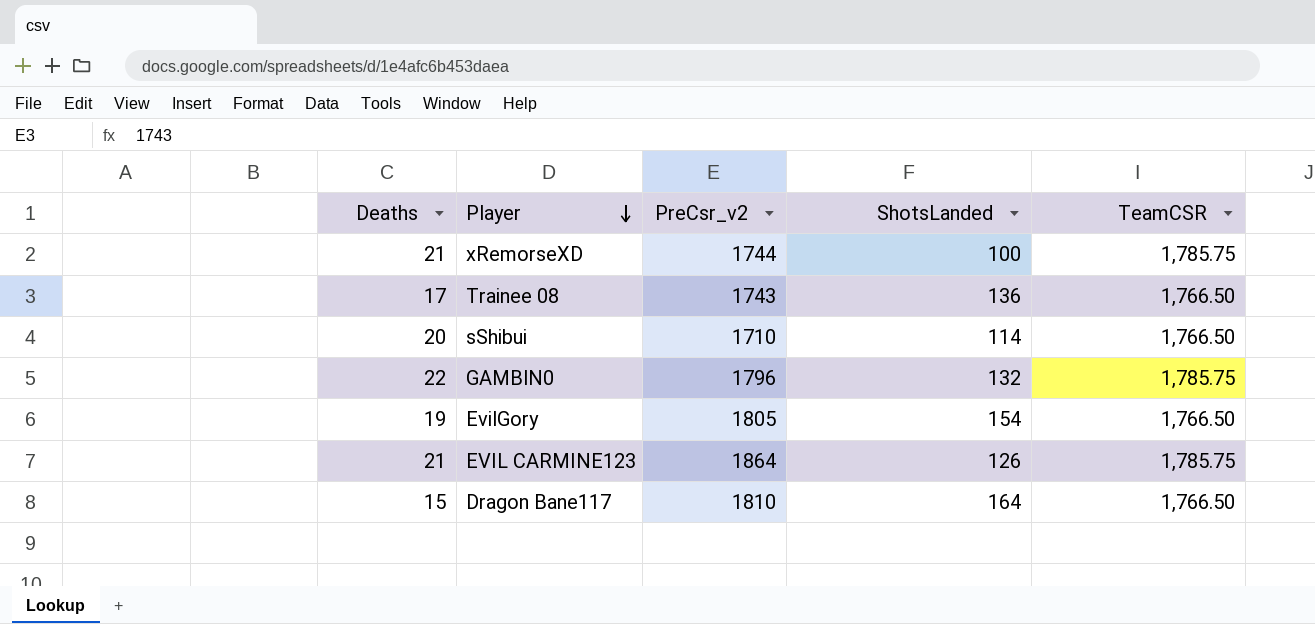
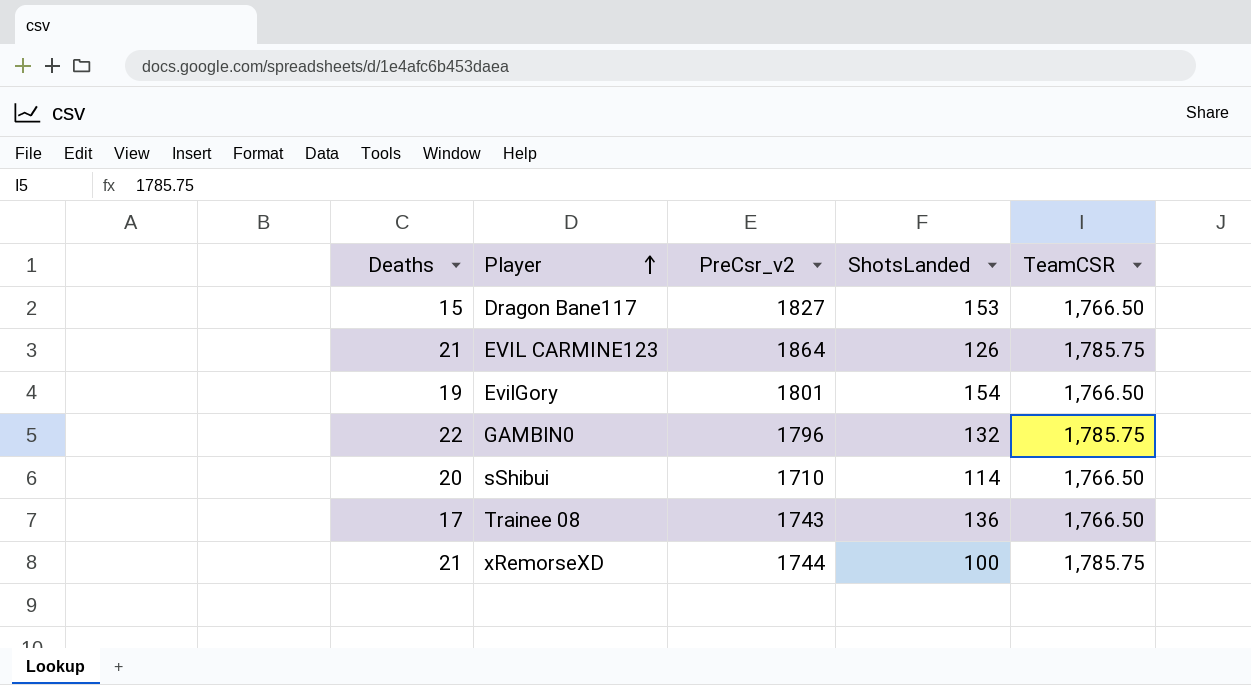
row order: Player descending -> Player ascending
Dragon Bane117 | PreCsr_v2: 1810 -> 1827
Dragon Bane117 | ShotsLanded: 164 -> 153
EvilGory | PreCsr_v2: 1805 -> 1801

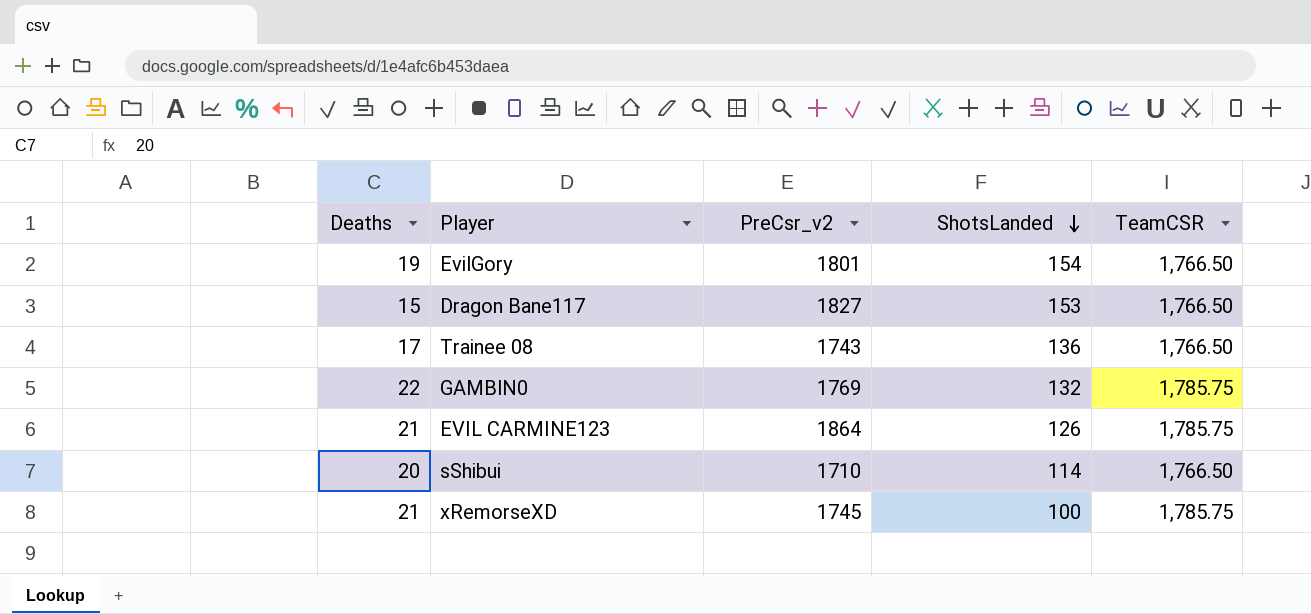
row order: Player ascending -> ShotsLanded descending
GAMBlN0 | PreCsr_v2: 1796 -> 1769
xRemorseXD | PreCsr_v2: 1744 -> 1745

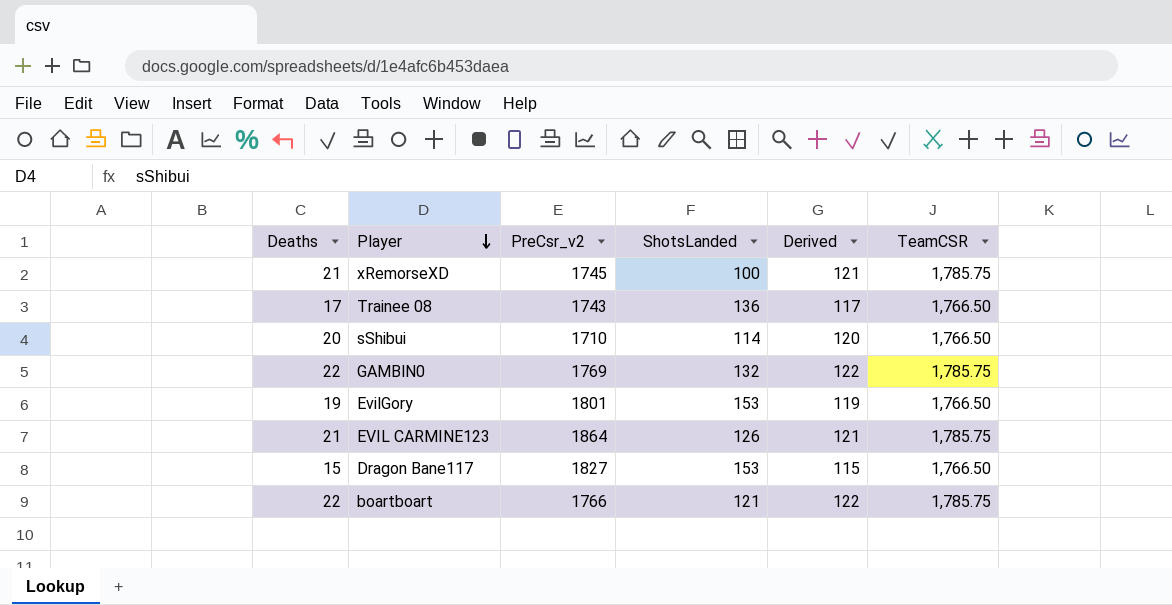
row order: ShotsLanded descending -> Player descending
column Derived | formula: none -> [Deaths] + 100
EvilGory | ShotsLanded: 154 -> 153
row boartboart: none -> 22 | 1766 | 121 | 122 | 1,785.75

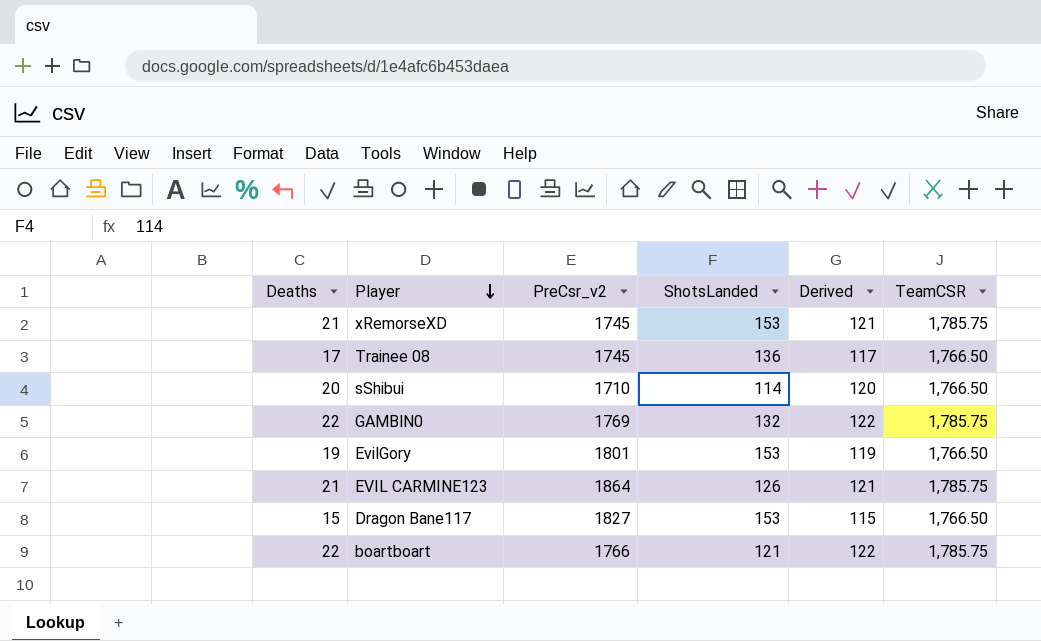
xRemorseXD | ShotsLanded: 100 -> 153
Trainee 08 | PreCsr_v2: 1743 -> 1745

